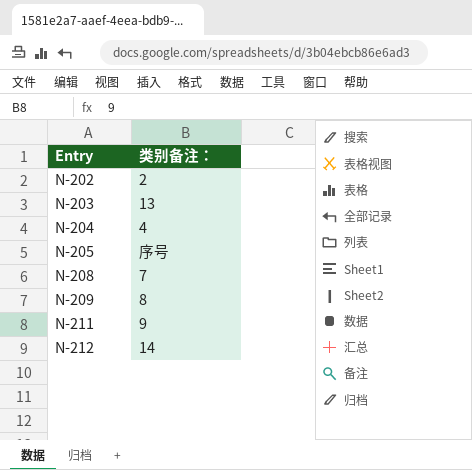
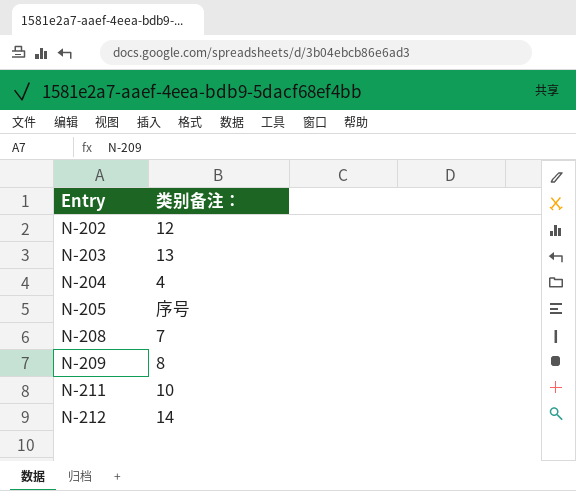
N-202 | 类别备注：: 2 -> 12
N-211 | 类别备注：: 9 -> 10

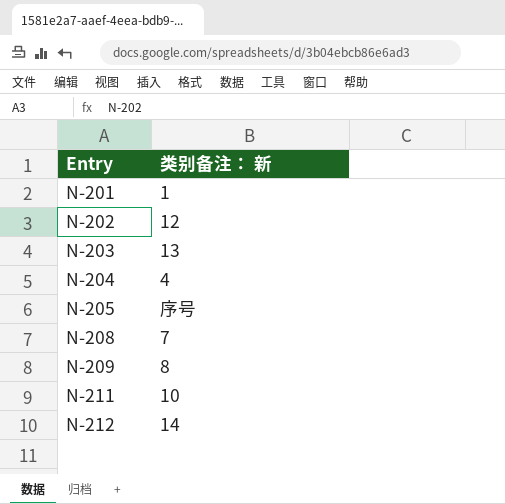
column name: 类别备注： -> 类别备注： 新
row N-201: none -> 1

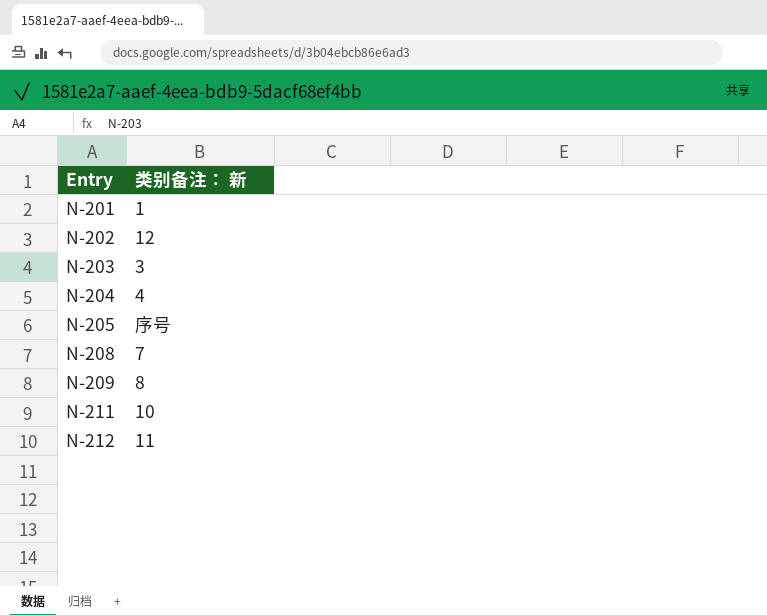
N-203 | 类别备注： 新: 13 -> 3
N-212 | 类别备注： 新: 14 -> 11

